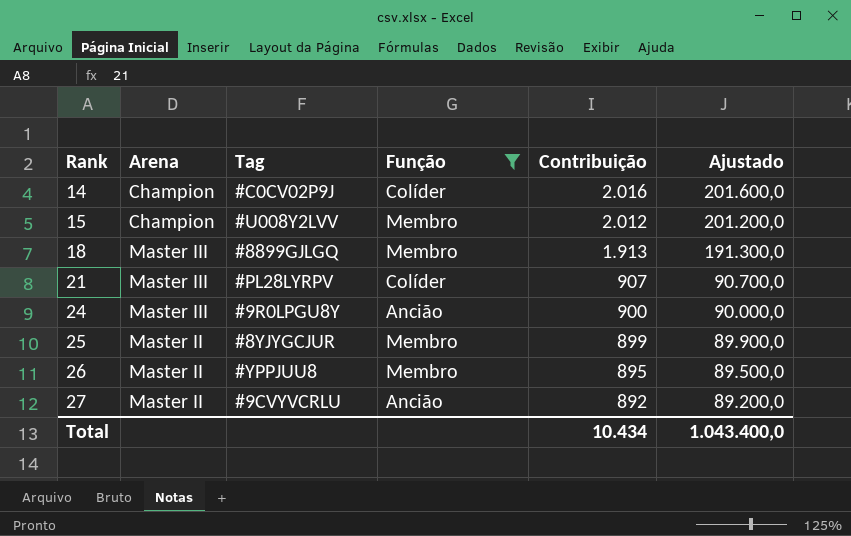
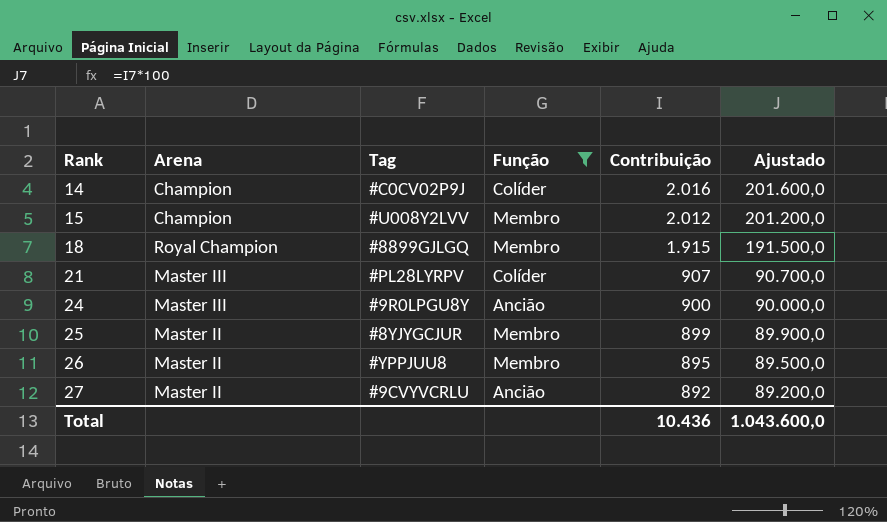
18 | Arena: Master III -> Royal Champion
18 | Contribuição: 1.913 -> 1.915
18 | Ajustado: 191.300,0 -> 191.500,0
Total | Contribuição: 10.434 -> 10.436
Total | Ajustado: 1.043.400,0 -> 1.043.600,0

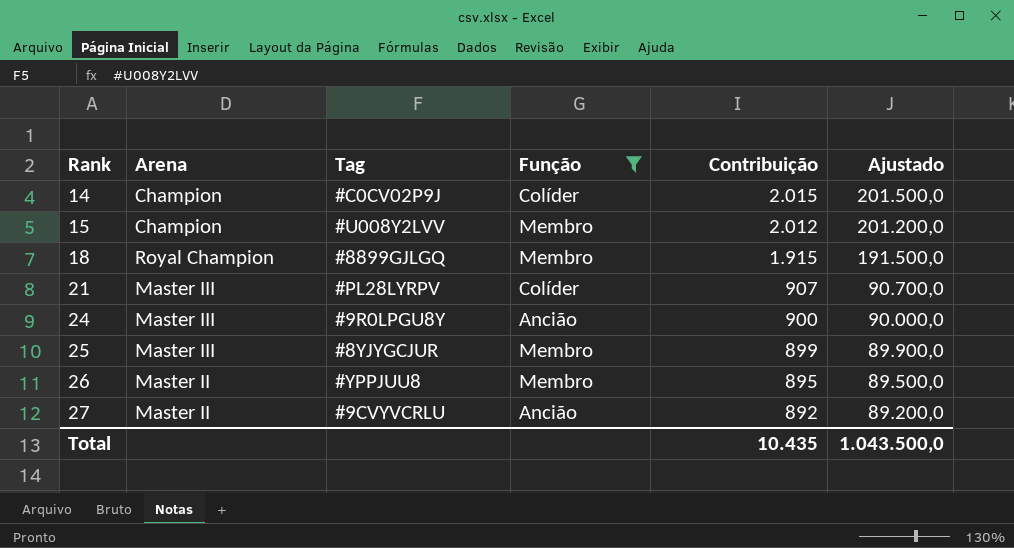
14 | Contribuição: 2.016 -> 2.015
14 | Ajustado: 201.600,0 -> 201.500,0
25 | Arena: Master II -> Master III
Total | Contribuição: 10.436 -> 10.435
Total | Ajustado: 1.043.600,0 -> 1.043.500,0

